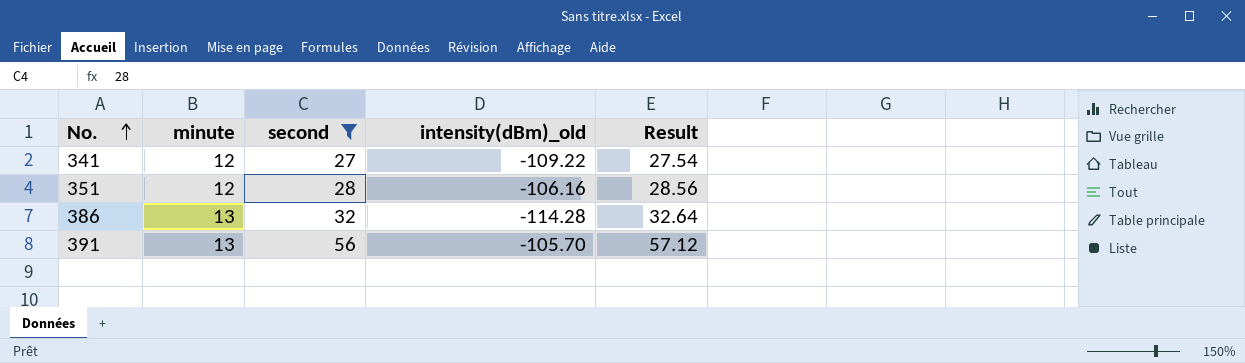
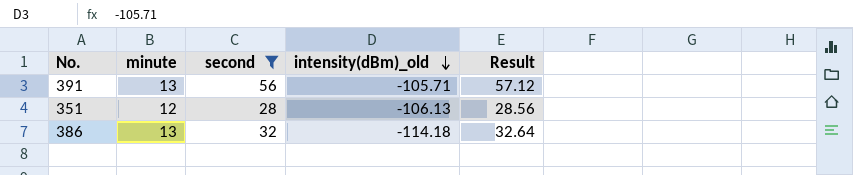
row order: No. ascending -> intensity(dBm)_old descending
row 341: 12 | 27 | -109.22 | 27.54 -> none
391 | intensity(dBm)_old: -105.70 -> -105.71
351 | intensity(dBm)_old: -106.16 -> -106.13
386 | intensity(dBm)_old: -114.28 -> -114.18

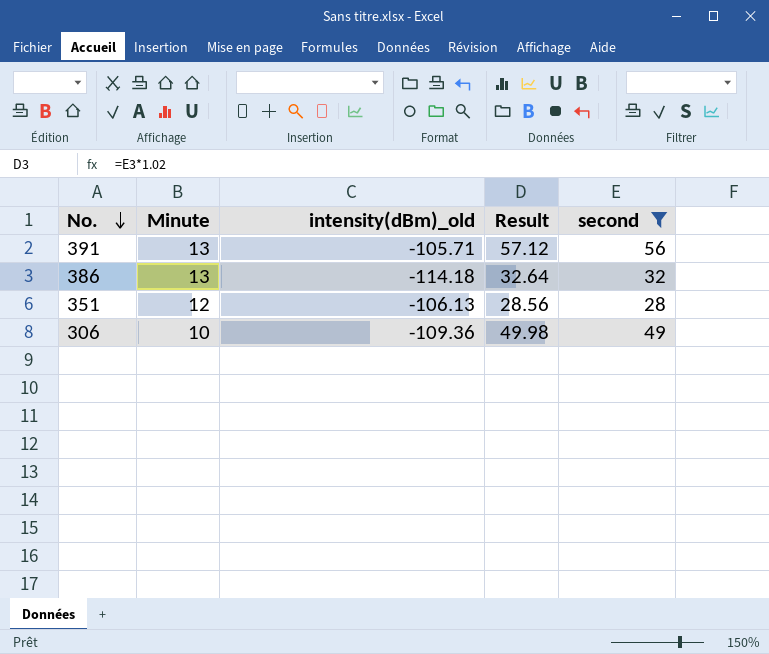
row order: intensity(dBm)_old descending -> No. descending
column name: minute -> Minute
column second | position: 3 -> 5
row 306: none -> 10 | -109.36 | 49.98 | 49

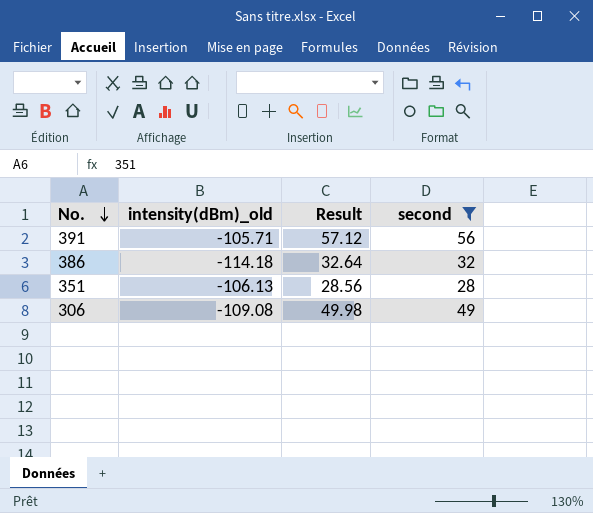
column Minute | position: 2 -> none
306 | intensity(dBm)_old: -109.36 -> -109.08

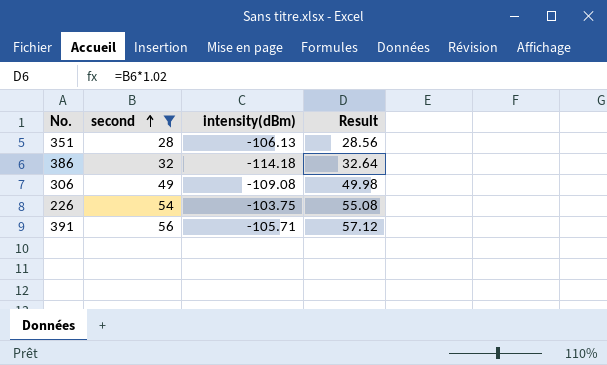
row order: No. descending -> second ascending
column second | position: 4 -> 2
column name: intensity(dBm)_old -> intensity(dBm)
row 226: none -> 54 | -103.75 | 55.08

